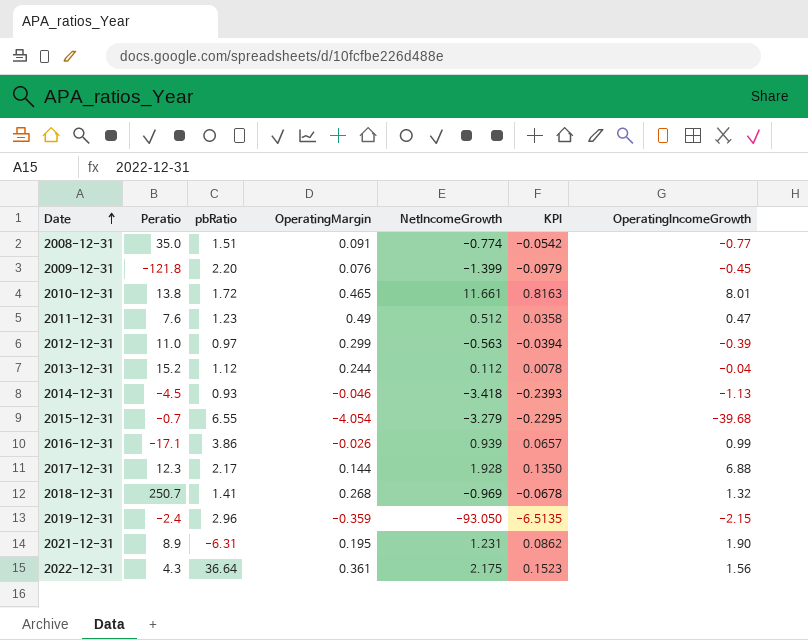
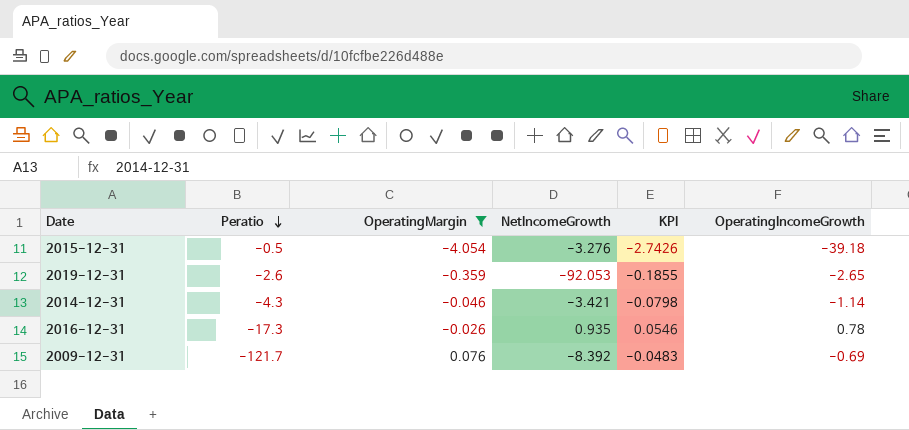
filter: none -> OperatingMargin <= 0.076
row order: Date ascending -> Peratio descending
column pbRatio | position: 3 -> none
column KPI | formula: [NetIncomeGrowth] * 0.07 -> [OperatingIncomeGrowth] * 0.07
2015-12-31 | Peratio: -0.7 -> -0.5
2015-12-31 | NetIncomeGrowth: -3.279 -> -3.276
2015-12-31 | OperatingIncomeGrowth: -39.68 -> -39.18
2019-12-31 | Peratio: -2.4 -> -2.6
2019-12-31 | NetIncomeGrowth: -93.050 -> -92.053
2019-12-31 | OperatingIncomeGrowth: -2.15 -> -2.65
2014-12-31 | Peratio: -4.5 -> -4.3
2014-12-31 | NetIncomeGrowth: -3.418 -> -3.421
2014-12-31 | OperatingIncomeGrowth: -1.13 -> -1.14
2016-12-31 | Peratio: -17.1 -> -17.3
2016-12-31 | NetIncomeGrowth: 0.939 -> 0.935
2016-12-31 | OperatingIncomeGrowth: 0.99 -> 0.78
2009-12-31 | Peratio: -121.8 -> -121.7
2009-12-31 | NetIncomeGrowth: -1.399 -> -8.392
2009-12-31 | OperatingIncomeGrowth: -0.45 -> -0.69

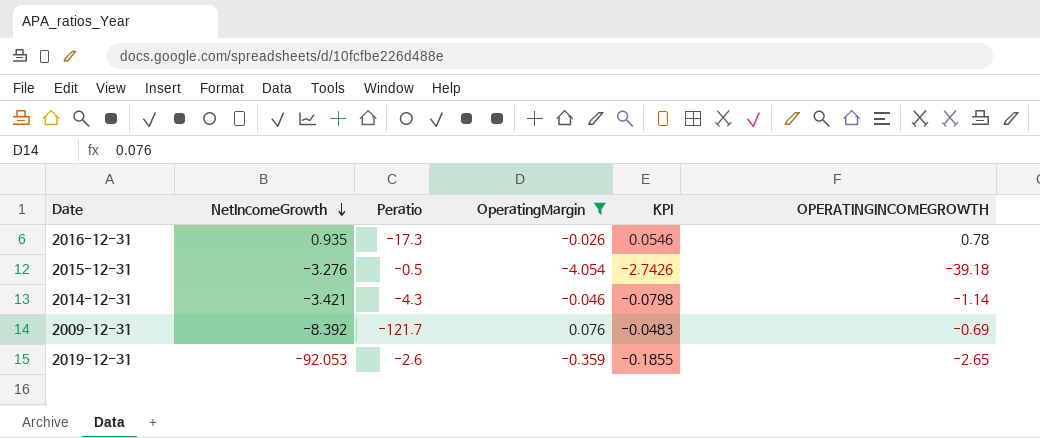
row order: Peratio descending -> NetIncomeGrowth descending
column NetIncomeGrowth | position: 4 -> 2
column name: OperatingIncomeGrowth -> OPERATINGINCOMEGROWTH

